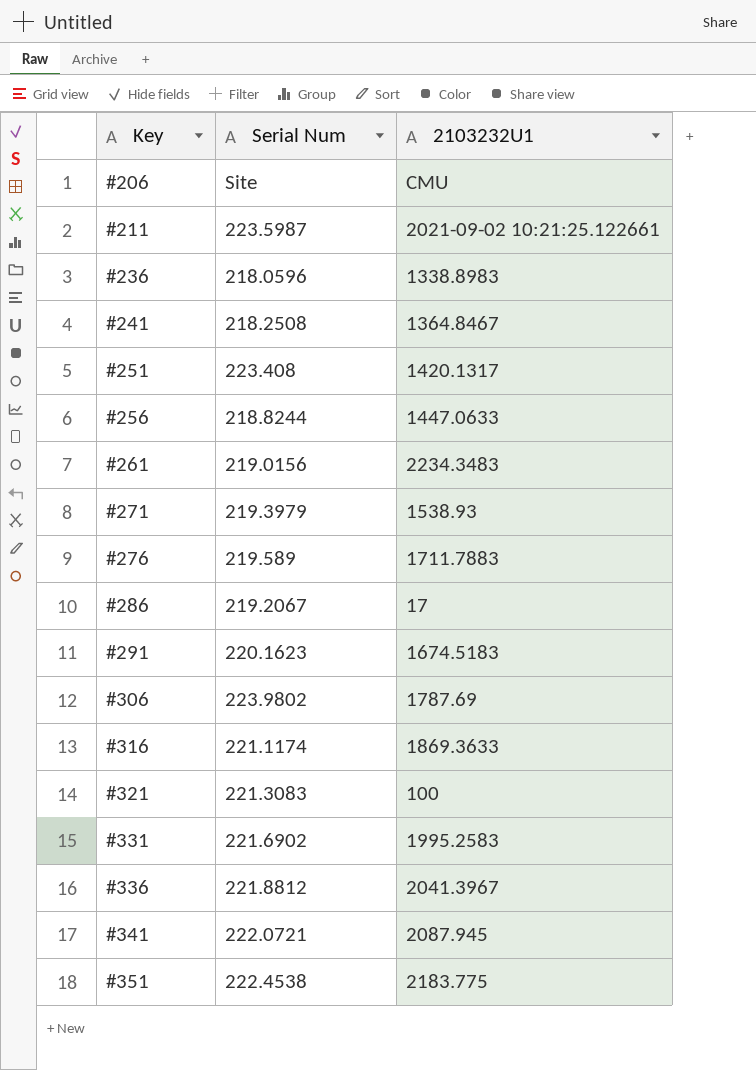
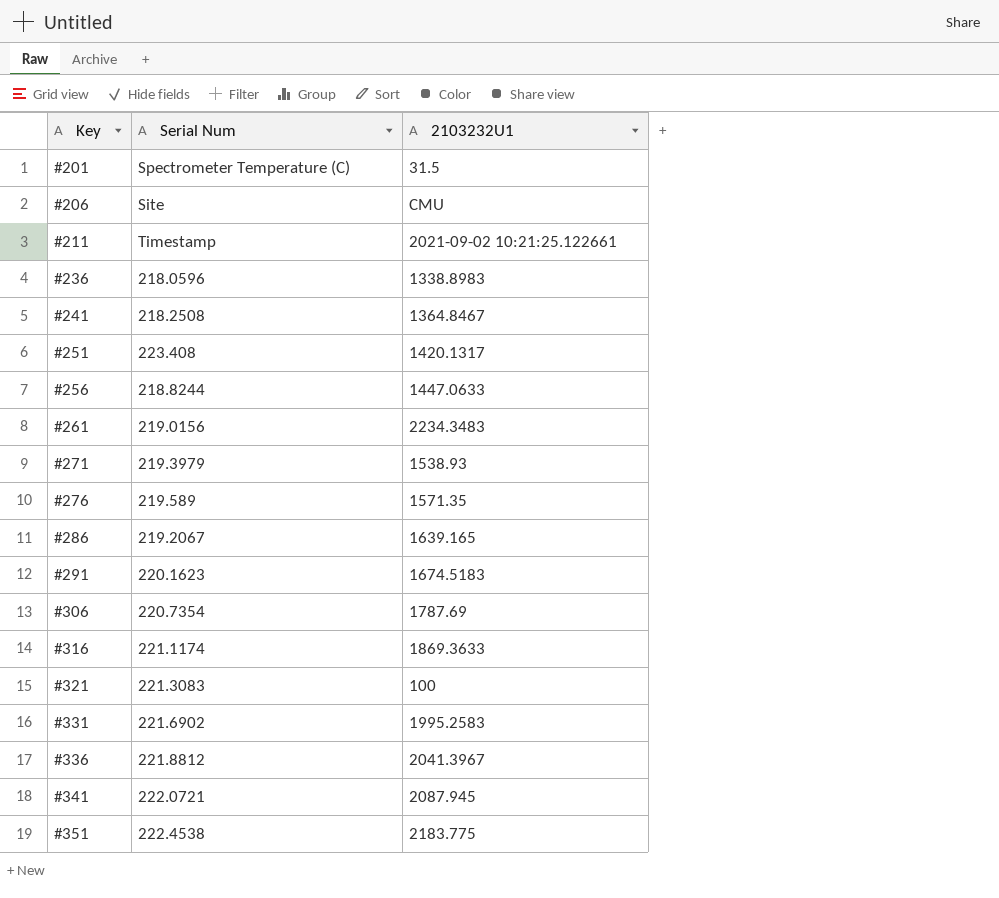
row #201: none -> Spectrometer Temperature (C) | 31.5
#211 | Serial Num: 223.5987 -> Timestamp
#276 | 2103232U1: 1711.7883 -> 1571.35
#286 | 2103232U1: 17 -> 1639.165
#306 | Serial Num: 223.9802 -> 220.7354

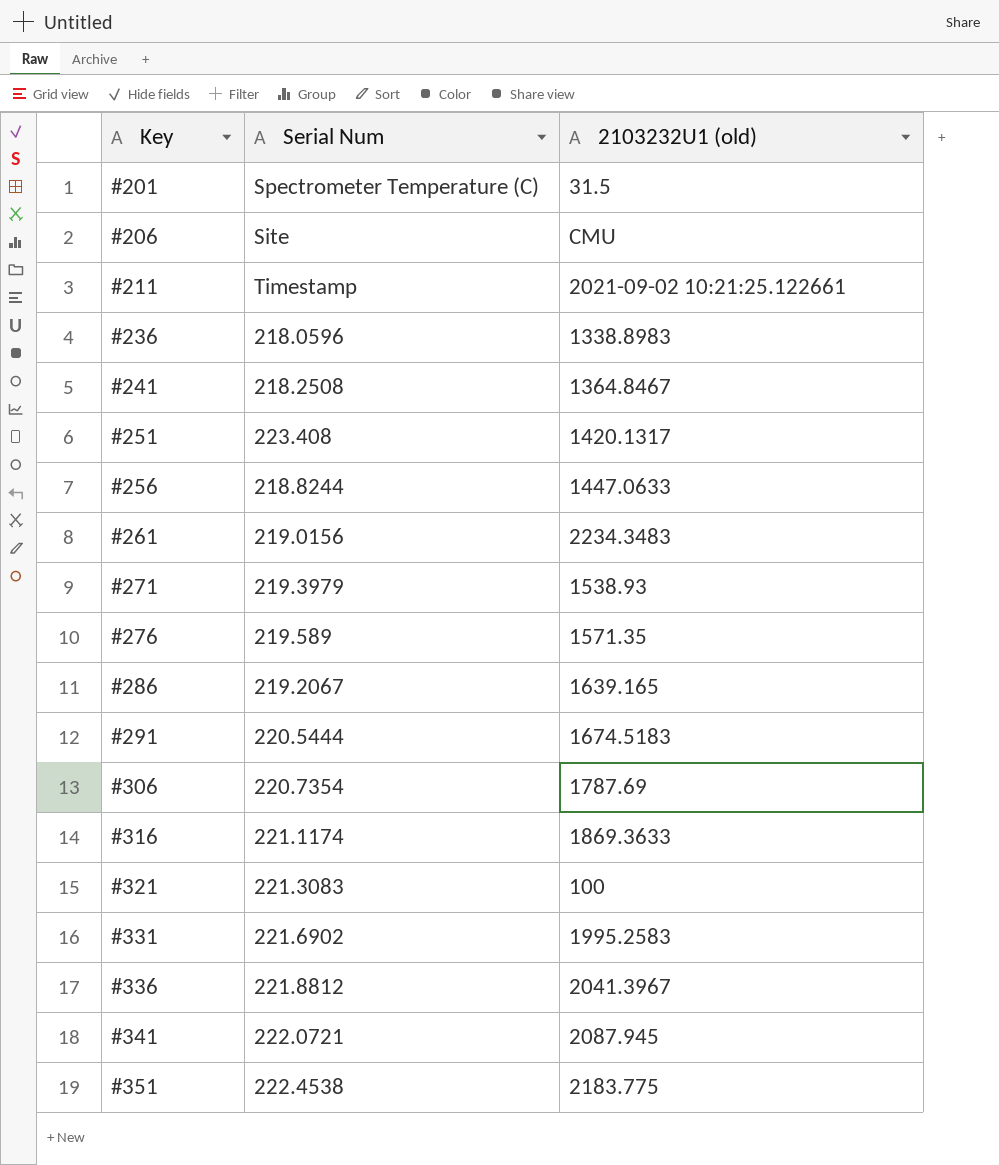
column name: 2103232U1 -> 2103232U1 (old)
#291 | Serial Num: 220.1623 -> 220.5444

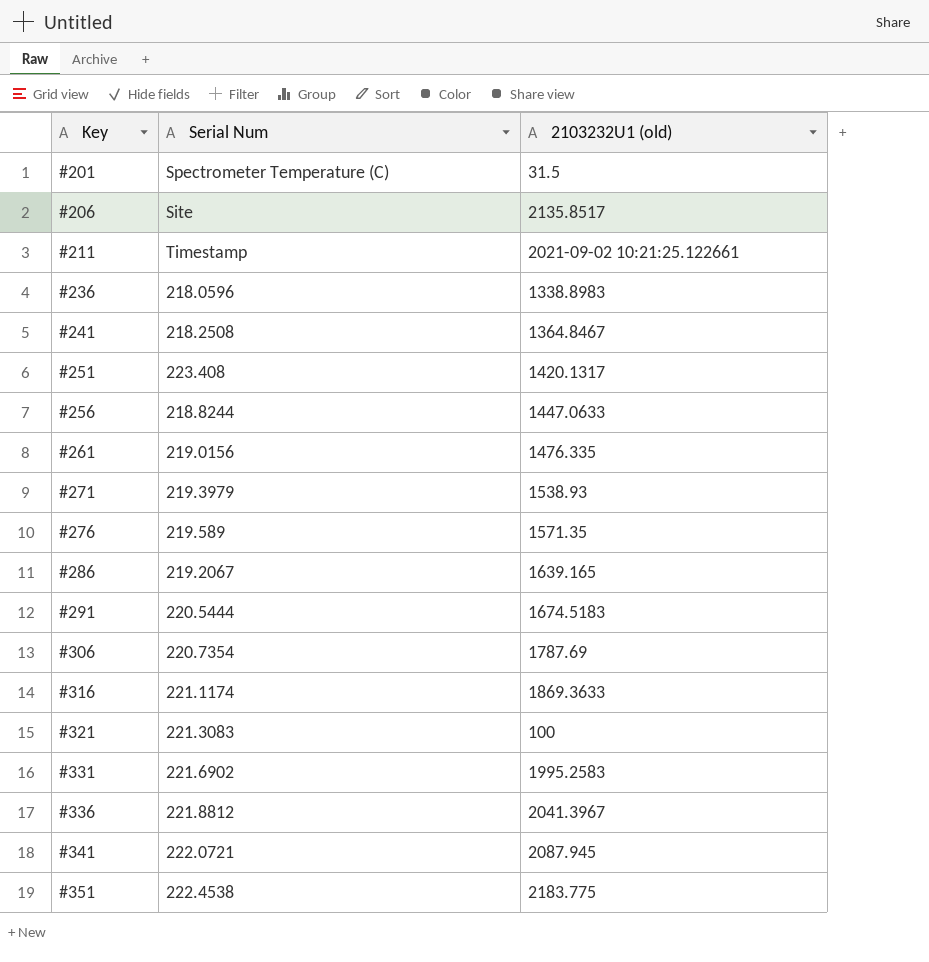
#206 | 2103232U1 (old): CMU -> 2135.8517
#261 | 2103232U1 (old): 2234.3483 -> 1476.335

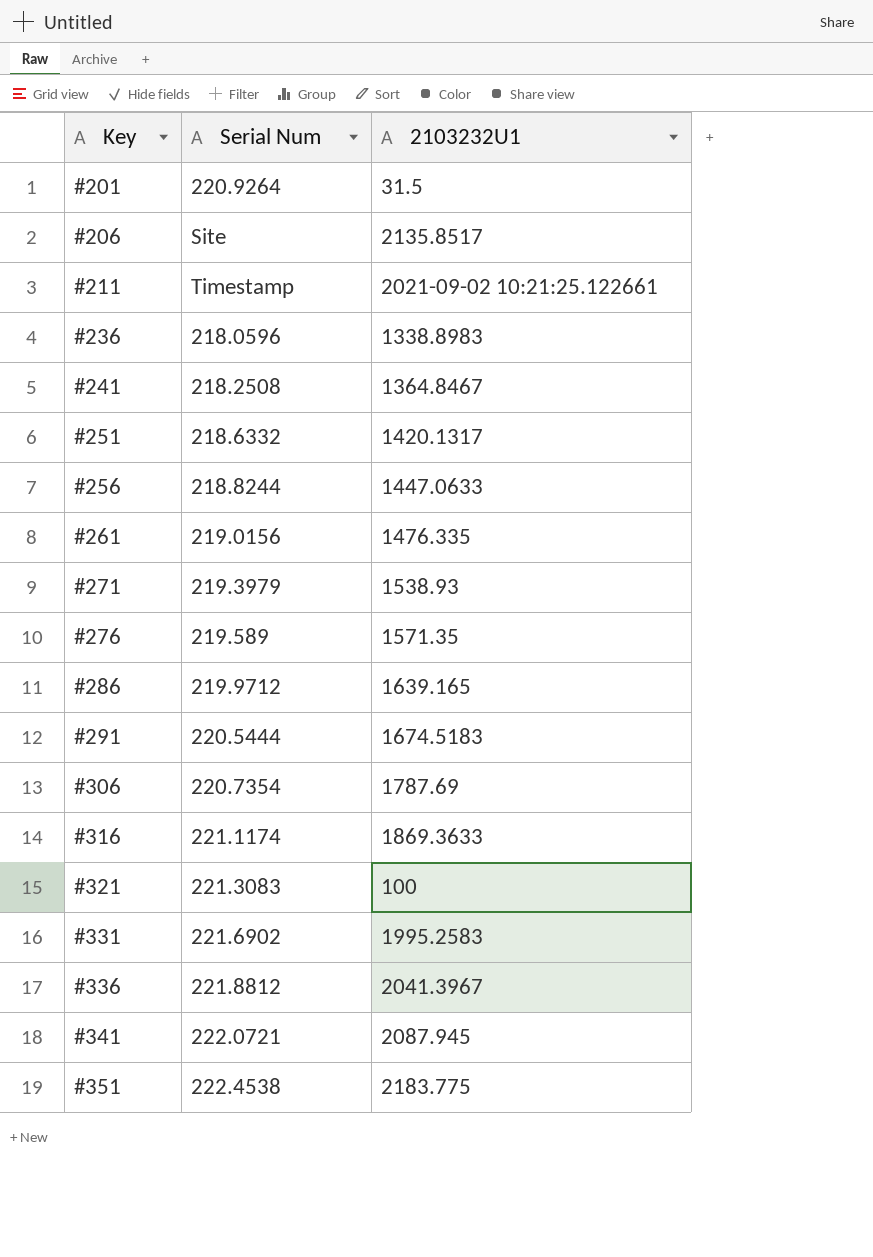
column name: 2103232U1 (old) -> 2103232U1
#201 | Serial Num: Spectrometer Temperature (C) -> 220.9264
#251 | Serial Num: 223.408 -> 218.6332
#286 | Serial Num: 219.2067 -> 219.9712

